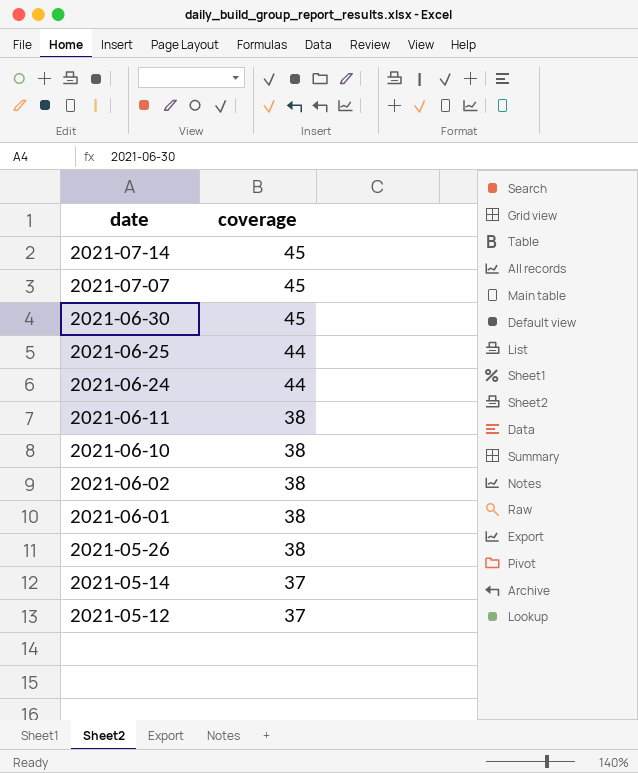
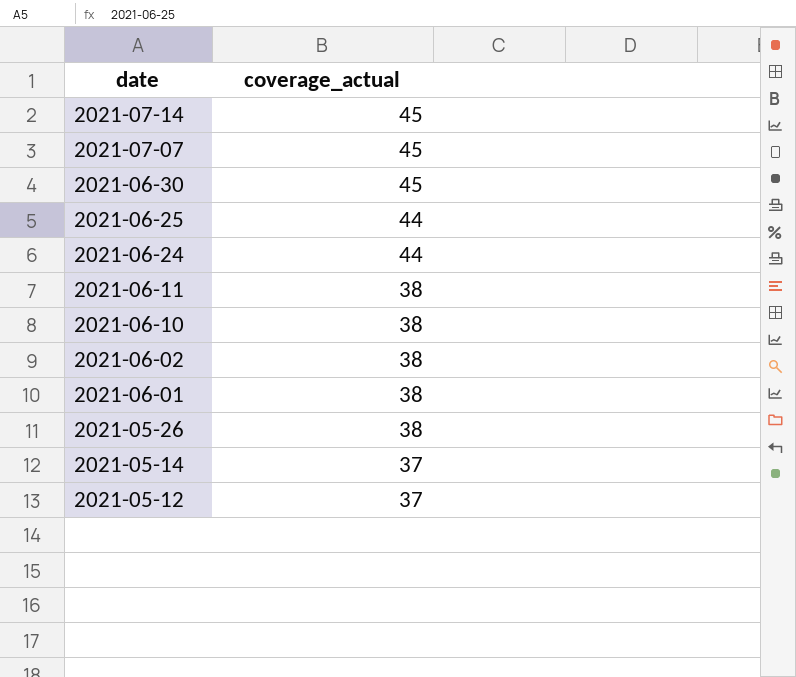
column name: coverage -> coverage_actual

